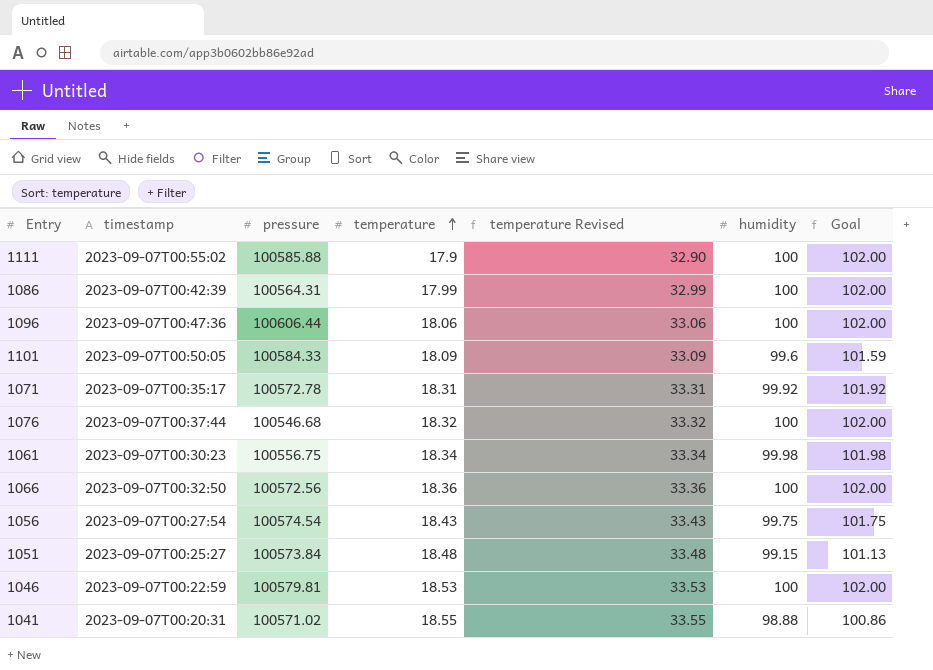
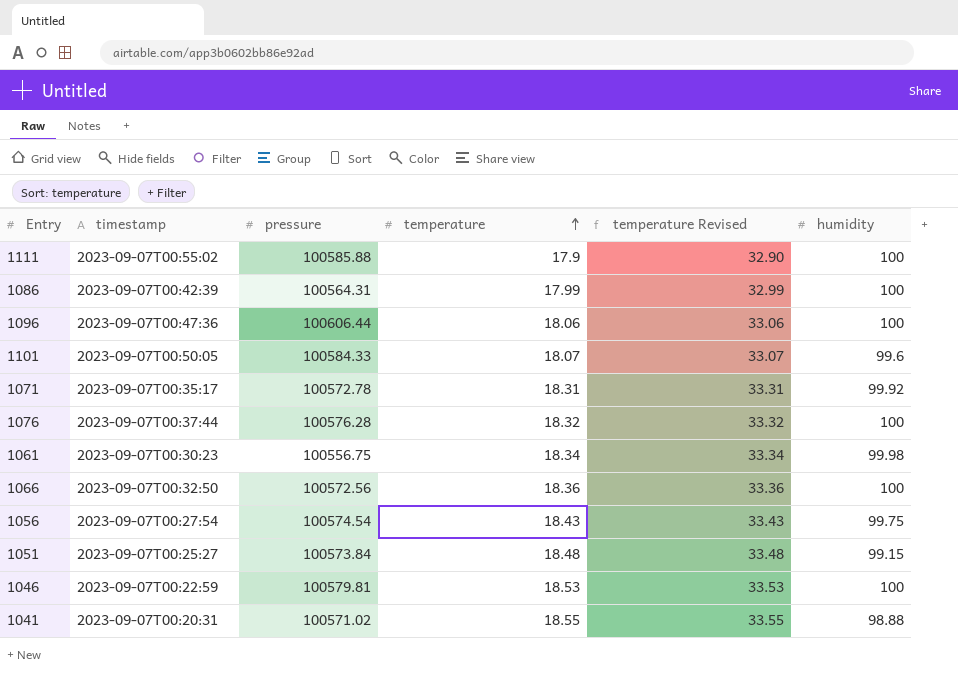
column Goal | formula: [humidity] * 1.02 -> none
1101 | temperature: 18.09 -> 18.07
1101 | temperature Revised: 33.09 -> 33.07
1076 | pressure: 100546.68 -> 100576.28

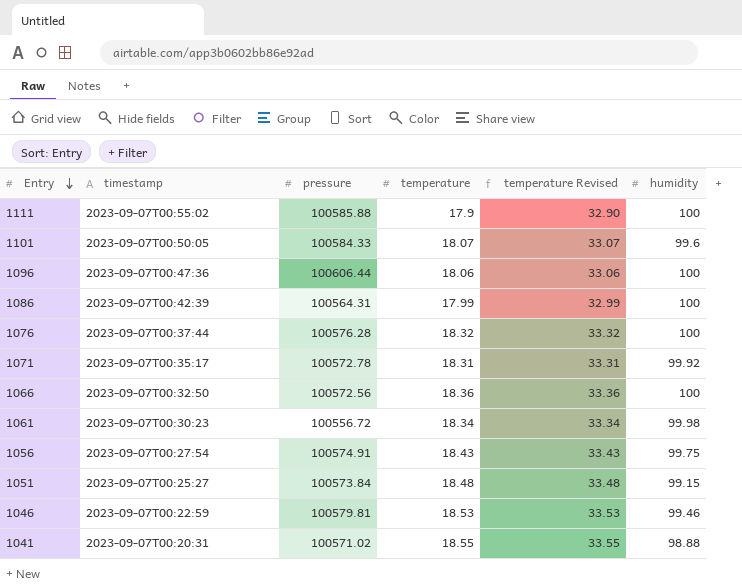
row order: temperature ascending -> Entry descending
1061 | pressure: 100556.75 -> 100556.72
1056 | pressure: 100574.54 -> 100574.91
1046 | humidity: 100 -> 99.46

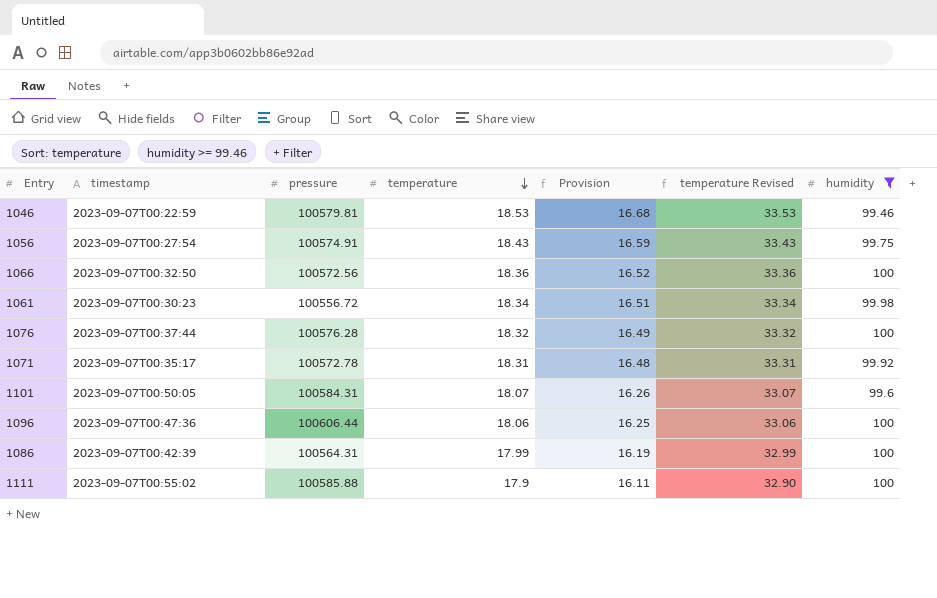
filter: none -> humidity >= 99.46
row order: Entry descending -> temperature descending
column Provision | formula: none -> [temperature] * 0.9
1101 | pressure: 100584.33 -> 100584.31

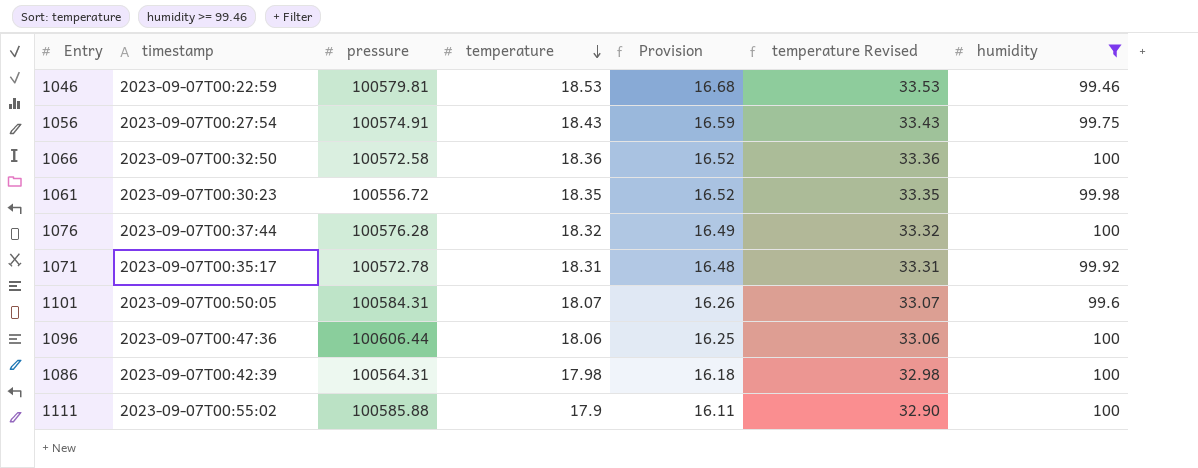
1066 | pressure: 100572.56 -> 100572.58
1061 | temperature: 18.34 -> 18.35
1061 | Provision: 16.51 -> 16.52
1061 | temperature Revised: 33.34 -> 33.35
1086 | temperature: 17.99 -> 17.98
1086 | Provision: 16.19 -> 16.18
1086 | temperature Revised: 32.99 -> 32.98

